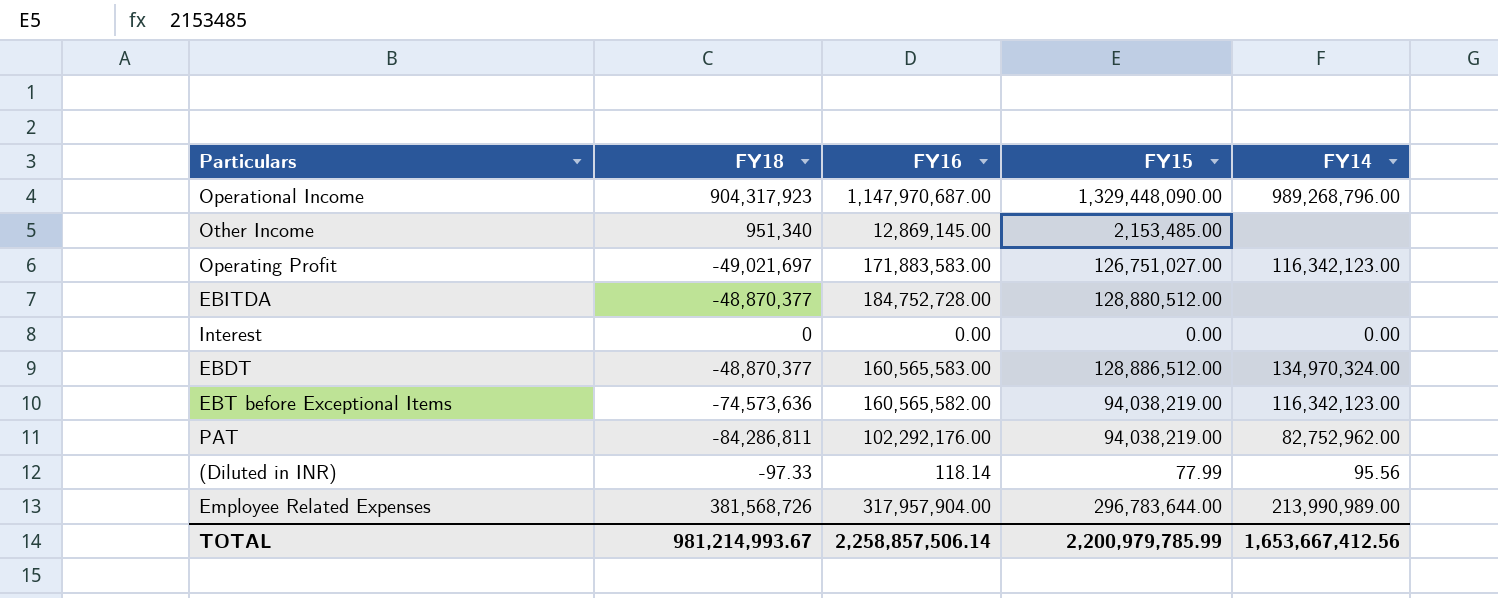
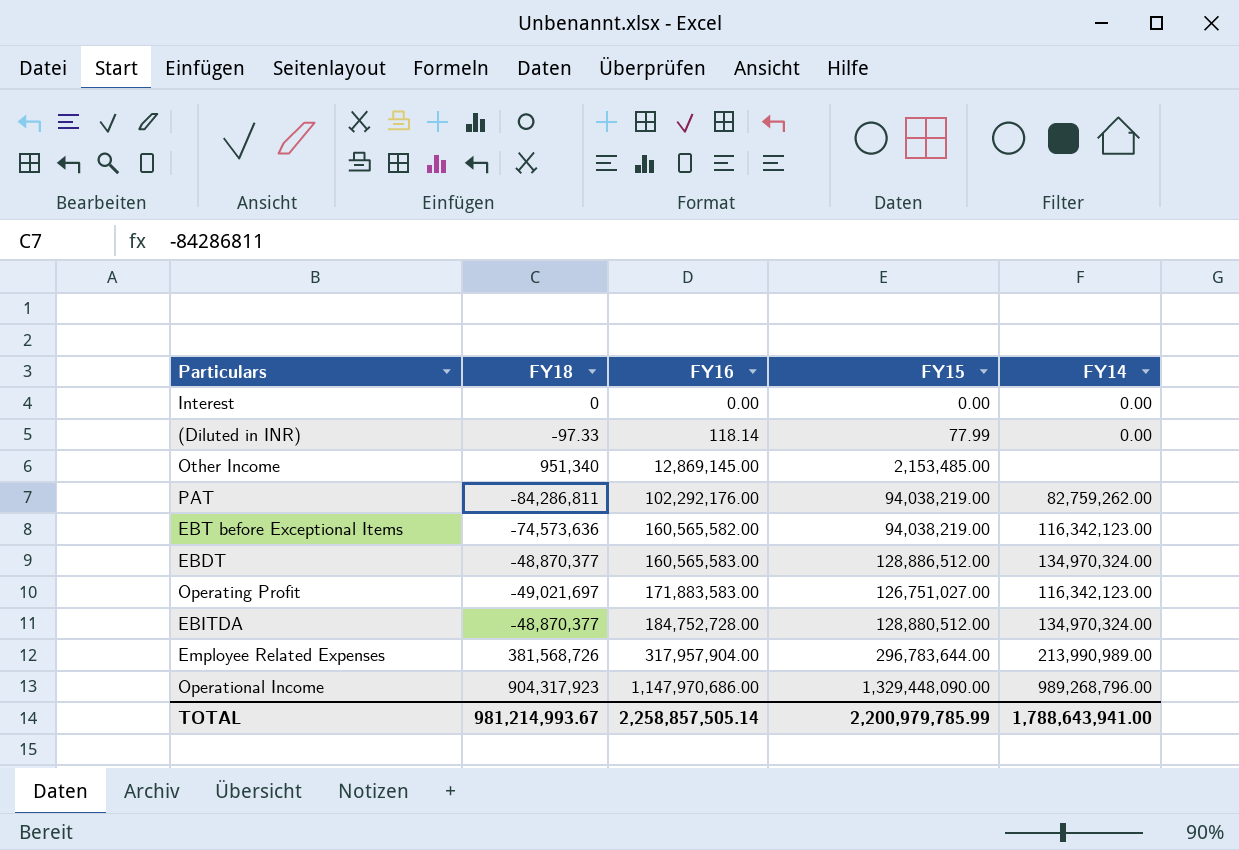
row order: none -> FY16 ascending
(Diluted in INR) | FY14: 95.56 -> 0.00
PAT | FY14: 82,752,962.00 -> 82,759,262.00
EBITDA | FY14: none -> 134,970,324.00
Operational Income | FY16: 1,147,970,687.00 -> 1,147,970,686.00
TOTAL | FY16: 2,258,857,506.14 -> 2,258,857,505.14
TOTAL | FY14: 1,653,667,412.56 -> 1,788,643,941.00

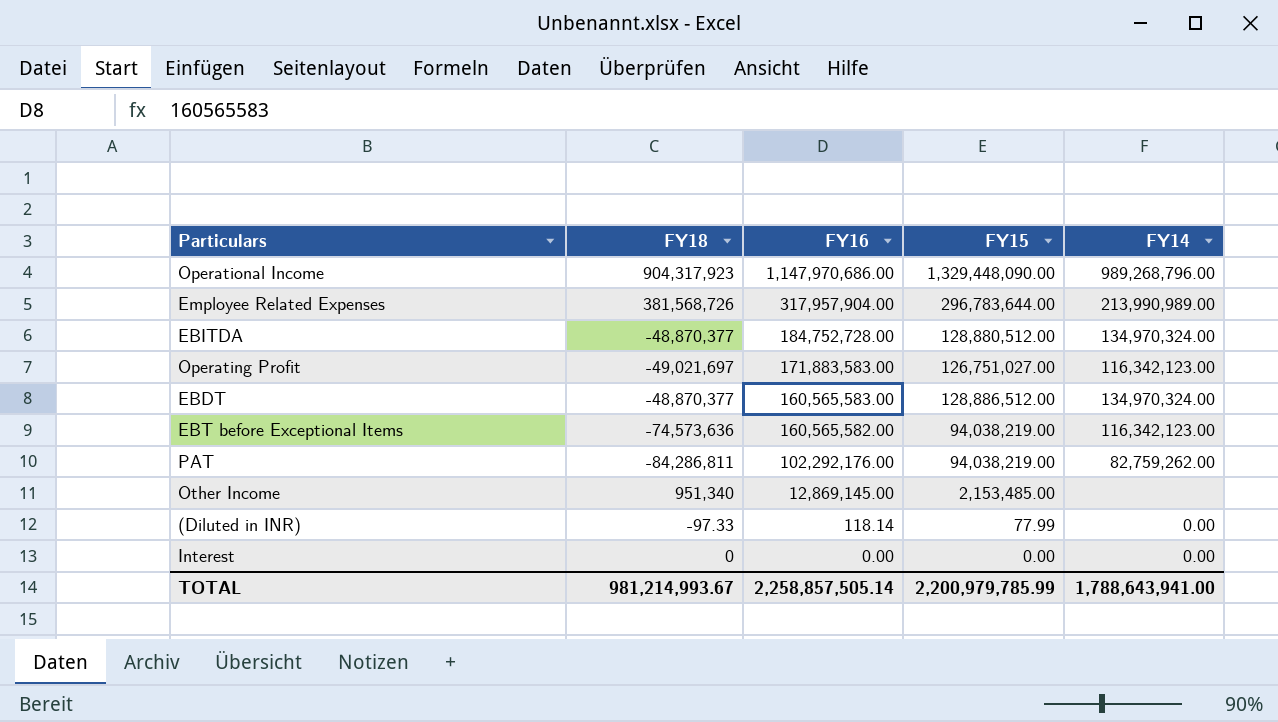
row order: FY16 ascending -> FY16 descending

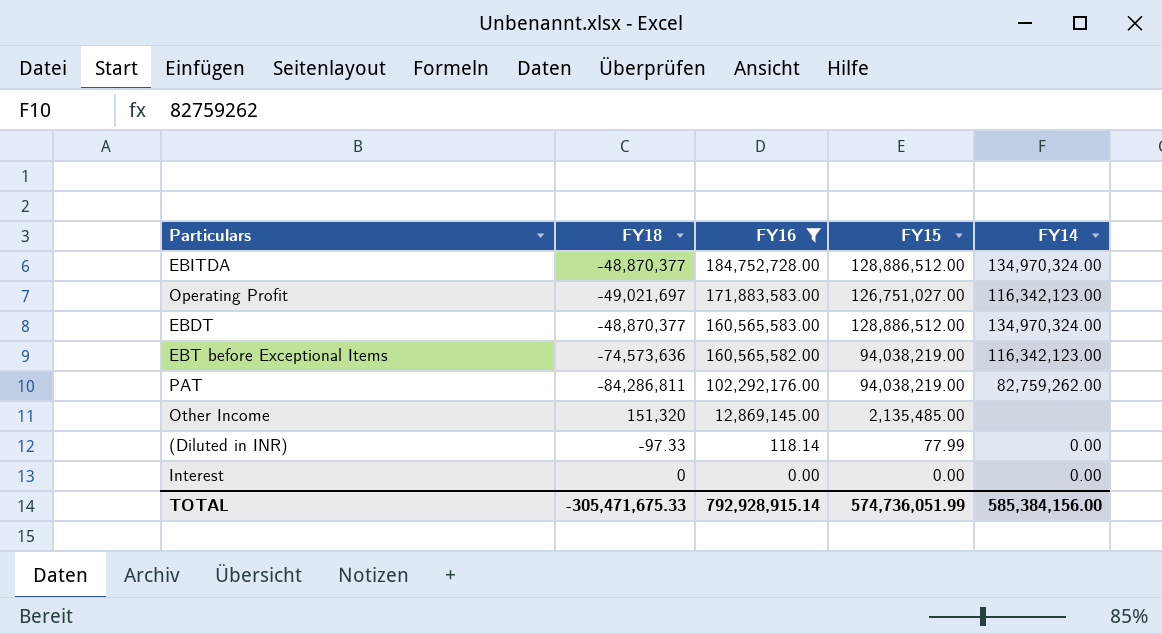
filter: none -> FY16 <= 184,752,728.00
EBITDA | FY15: 128,880,512.00 -> 128,886,512.00
Other Income | FY18: 951,340 -> 151,320
Other Income | FY15: 2,153,485.00 -> 2,135,485.00
TOTAL | FY18: 981,214,993.67 -> -305,471,675.33
TOTAL | FY16: 2,258,857,505.14 -> 792,928,915.14
TOTAL | FY15: 2,200,979,785.99 -> 574,736,051.99
TOTAL | FY14: 1,788,643,941.00 -> 585,384,156.00

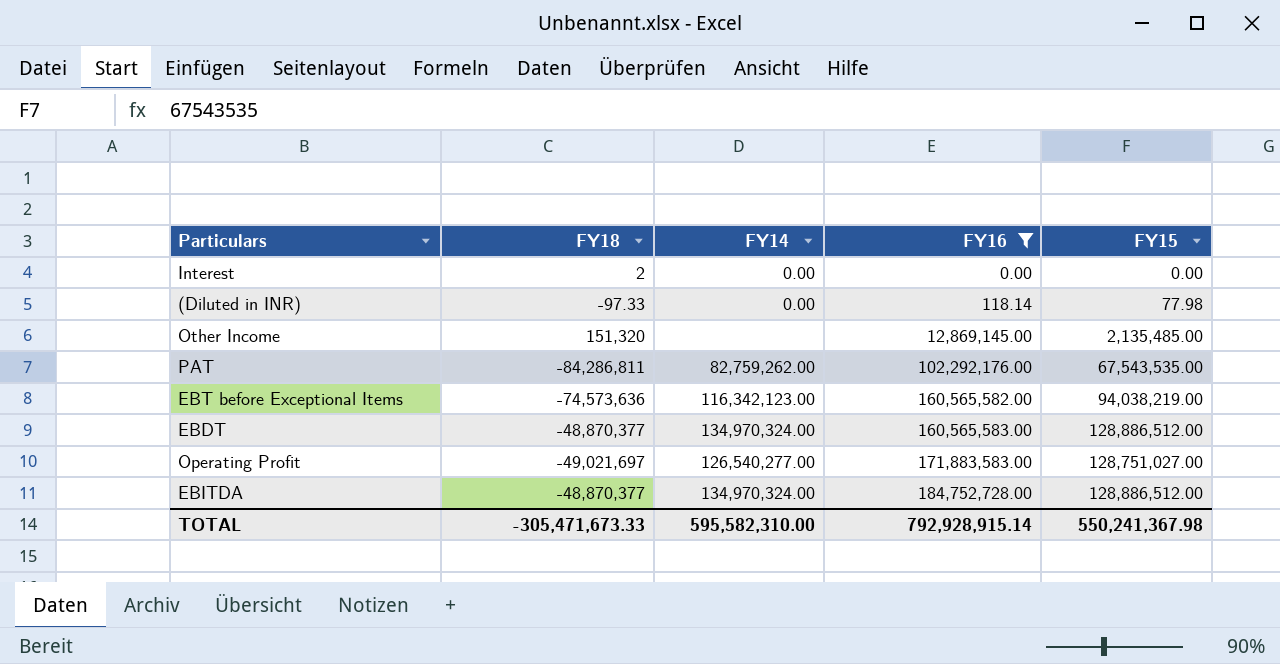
row order: FY16 descending -> FY16 ascending
column FY14 | position: 5 -> 3
Interest | FY18: 0 -> 2
(Diluted in INR) | FY15: 77.99 -> 77.98
PAT | FY15: 94,038,219.00 -> 67,543,535.00
Operating Profit | FY14: 116,342,123.00 -> 126,540,277.00
Operating Profit | FY15: 126,751,027.00 -> 128,751,027.00
TOTAL | FY18: -305,471,675.33 -> -305,471,673.33
TOTAL | FY14: 585,384,156.00 -> 595,582,310.00
TOTAL | FY15: 574,736,051.99 -> 550,241,367.98

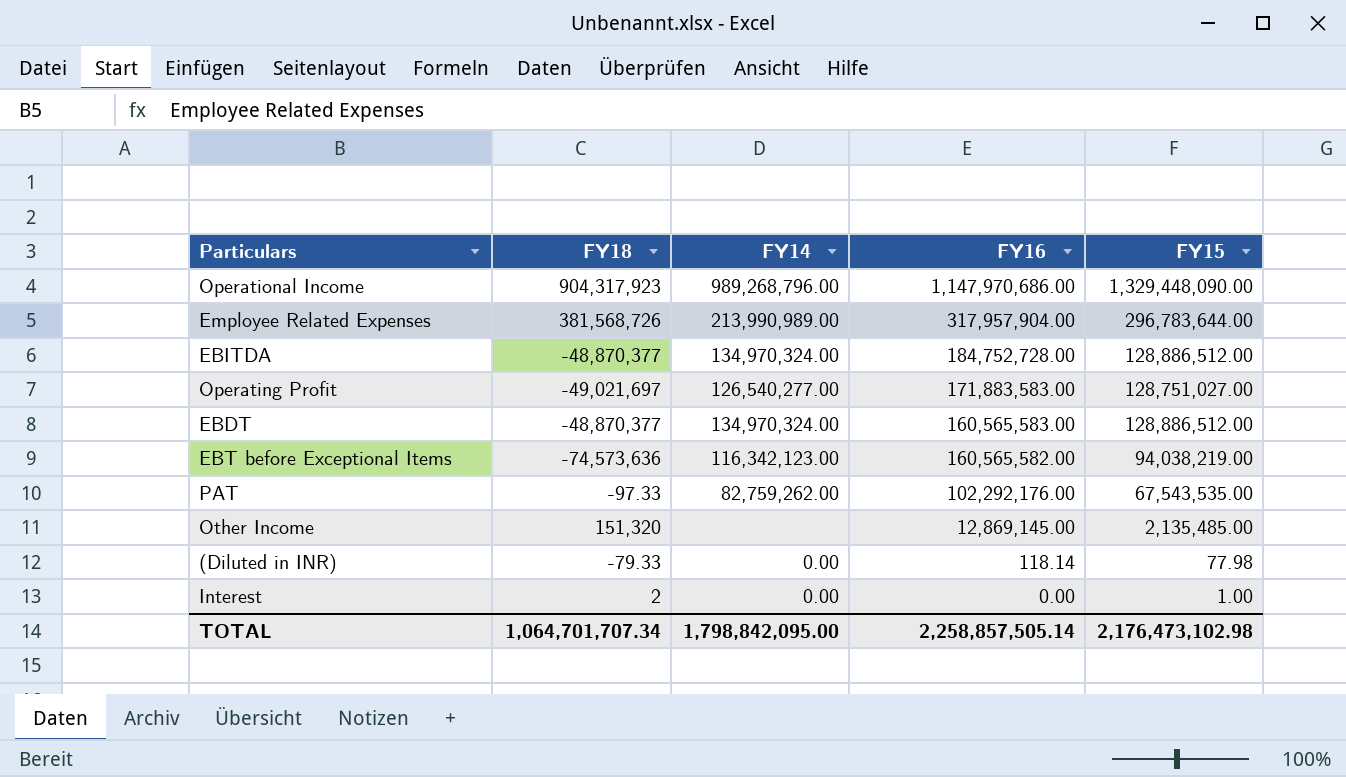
filter: FY16 <= 184,752,728.00 -> none
row order: FY16 ascending -> FY16 descending
PAT | FY18: -84,286,811 -> -97.33
(Diluted in INR) | FY18: -97.33 -> -79.33
Interest | FY15: 0.00 -> 1.00
TOTAL | FY18: -305,471,673.33 -> 1,064,701,707.34
TOTAL | FY14: 595,582,310.00 -> 1,798,842,095.00
TOTAL | FY16: 792,928,915.14 -> 2,258,857,505.14
TOTAL | FY15: 550,241,367.98 -> 2,176,473,102.98

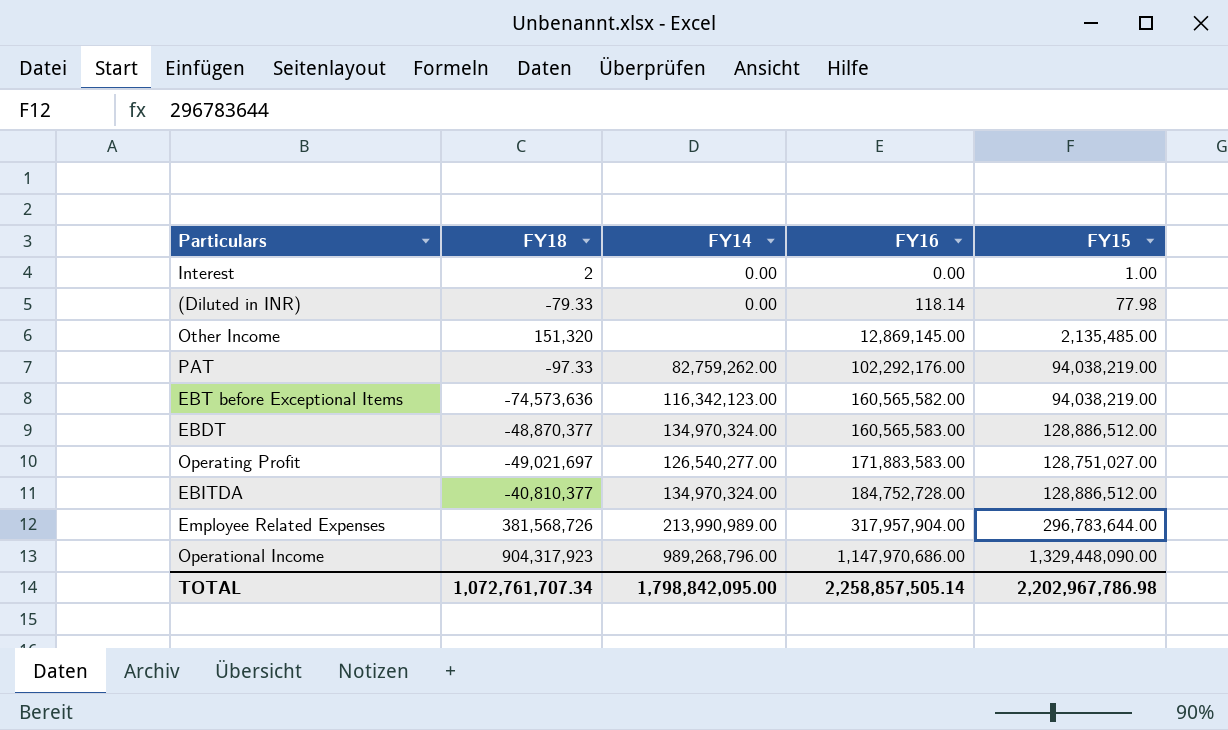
row order: FY16 descending -> FY16 ascending
PAT | FY15: 67,543,535.00 -> 94,038,219.00
EBITDA | FY18: -48,870,377 -> -40,810,377
TOTAL | FY18: 1,064,701,707.34 -> 1,072,761,707.34
TOTAL | FY15: 2,176,473,102.98 -> 2,202,967,786.98

